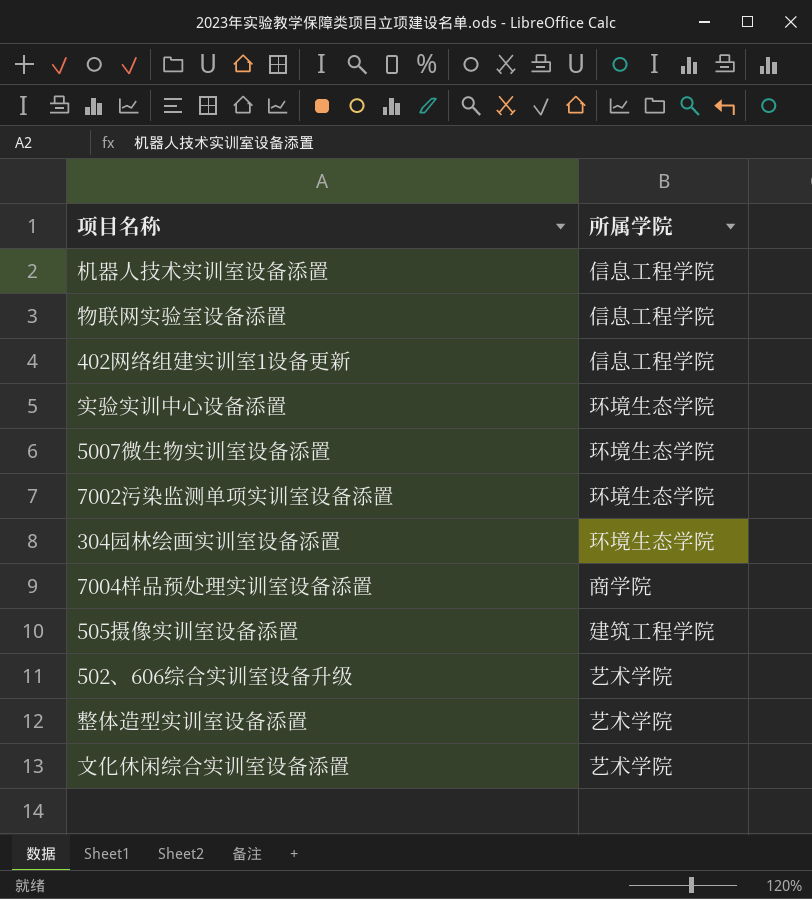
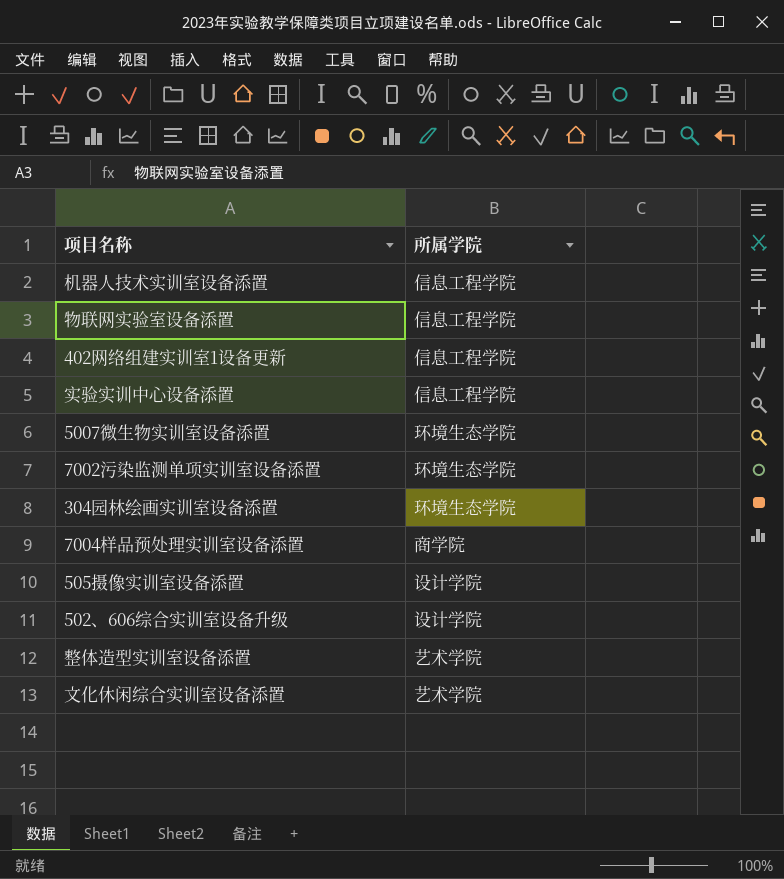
实验实训中心设备添置 | 所属学院: 环境生态学院 -> 信息工程学院
505摄像实训室设备添置 | 所属学院: 建筑工程学院 -> 设计学院
502、606综合实训室设备升级 | 所属学院: 艺术学院 -> 设计学院

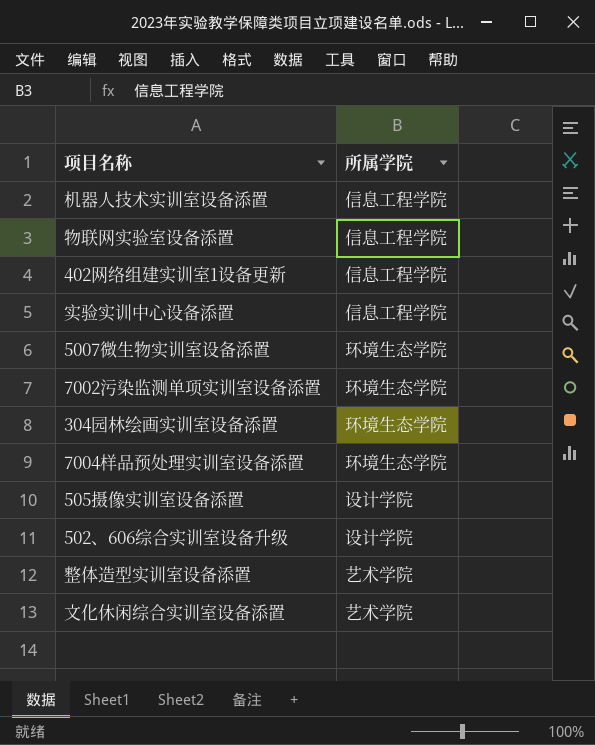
7004样品预处理实训室设备添置 | 所属学院: 商学院 -> 环境生态学院

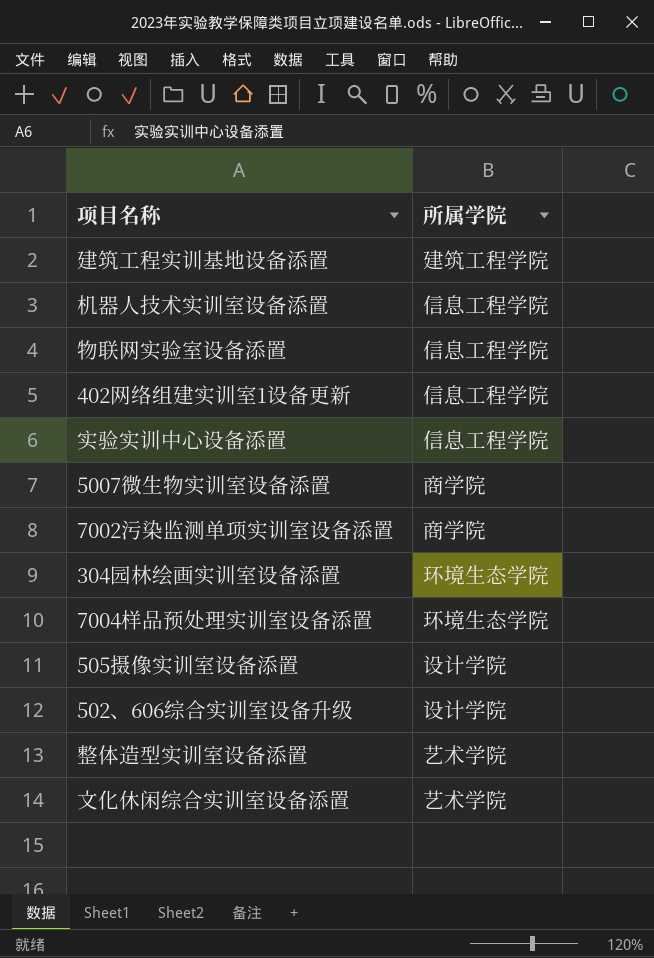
row 建筑工程实训基地设备添置: none -> 建筑工程学院
5007微生物实训室设备添置 | 所属学院: 环境生态学院 -> 商学院
7002污染监测单项实训室设备添置 | 所属学院: 环境生态学院 -> 商学院

